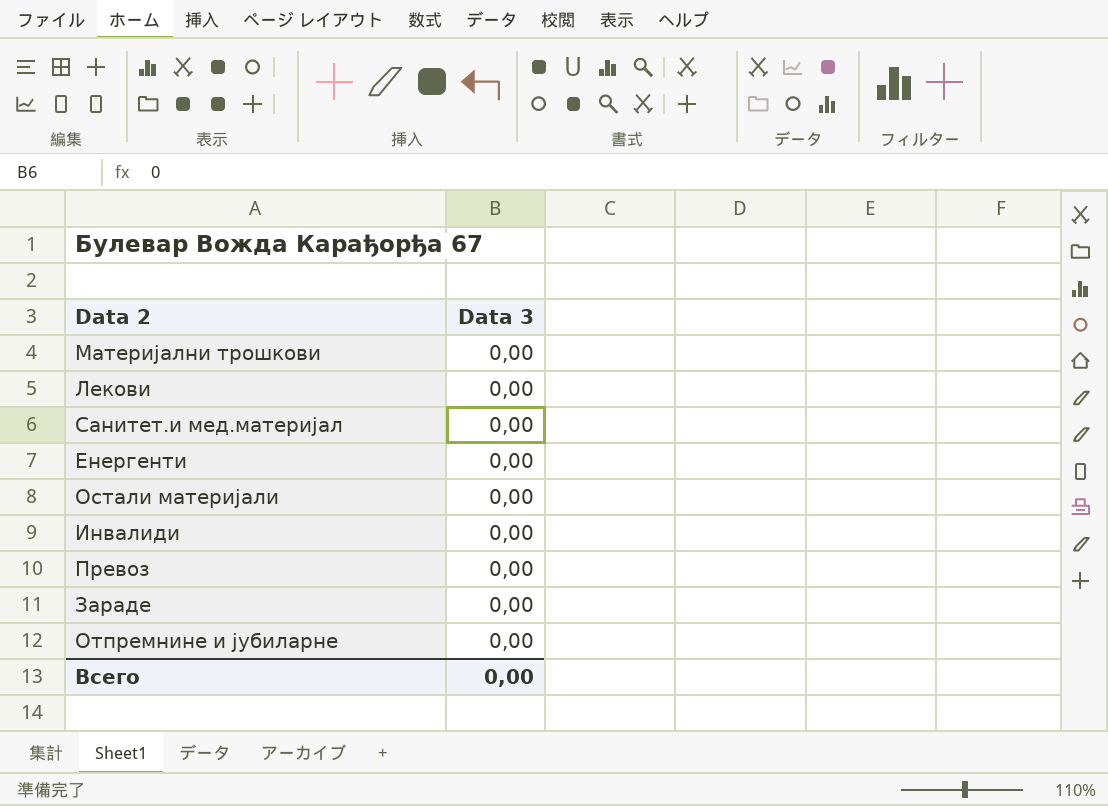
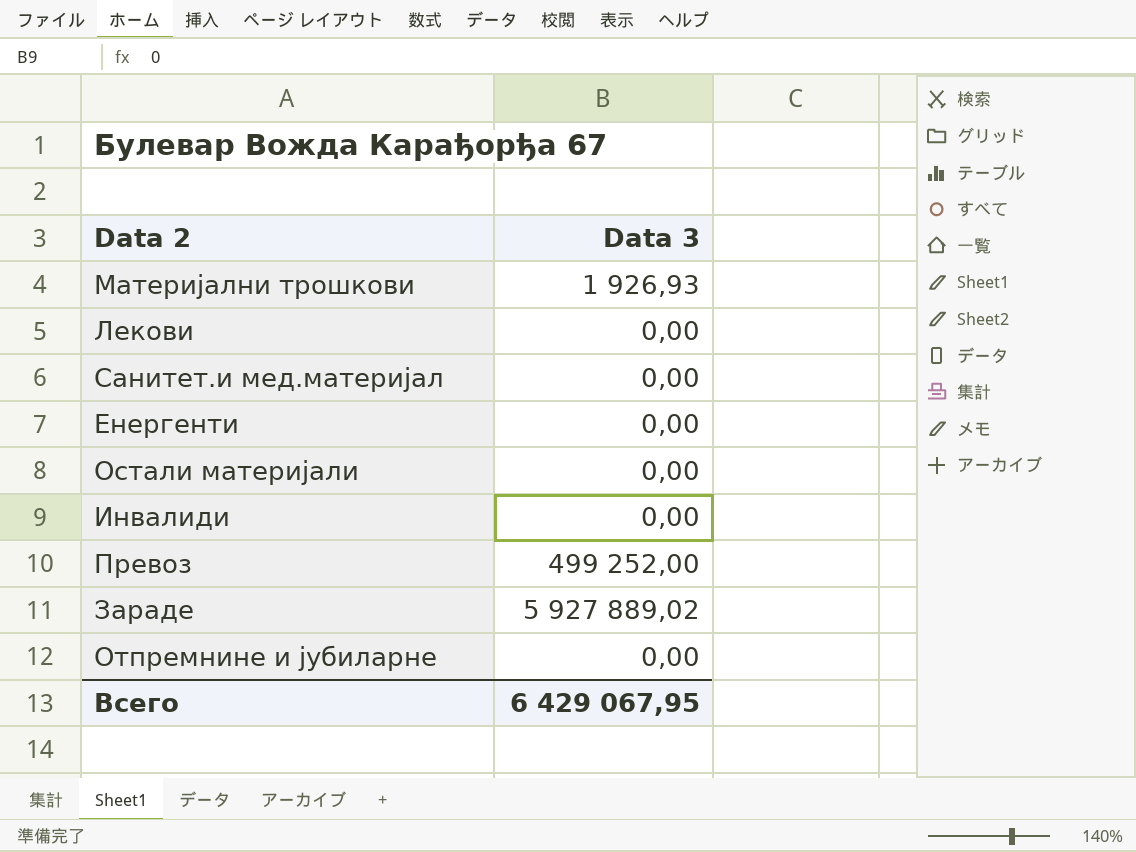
Материјални трошкови | Data 3: 0,00 -> 1 926,93
Превоз | Data 3: 0,00 -> 499 252,00
Зараде | Data 3: 0,00 -> 5 927 889,02
Всего | Data 3: 0,00 -> 6 429 067,95

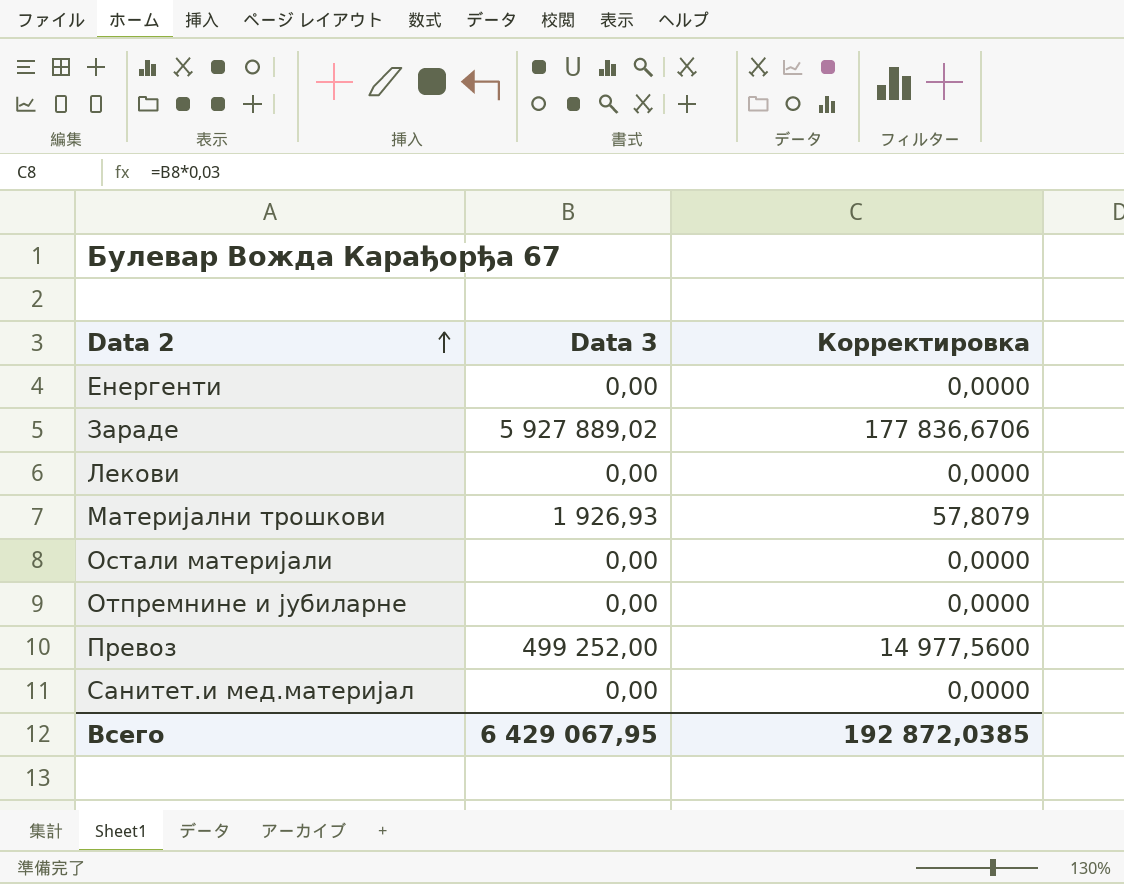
row order: none -> Data 2 ascending
column Корректировка | formula: none -> [Data 3] * 0,03
row Инвалиди: 0,00 -> none

